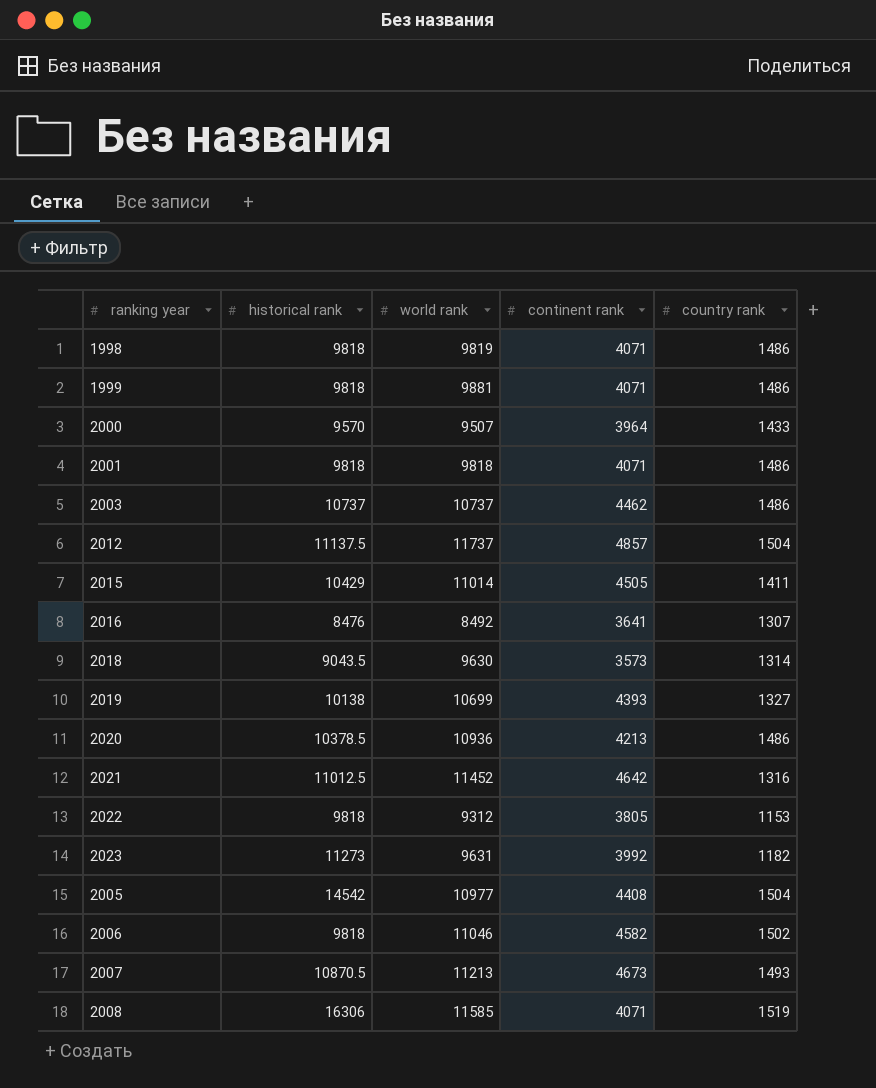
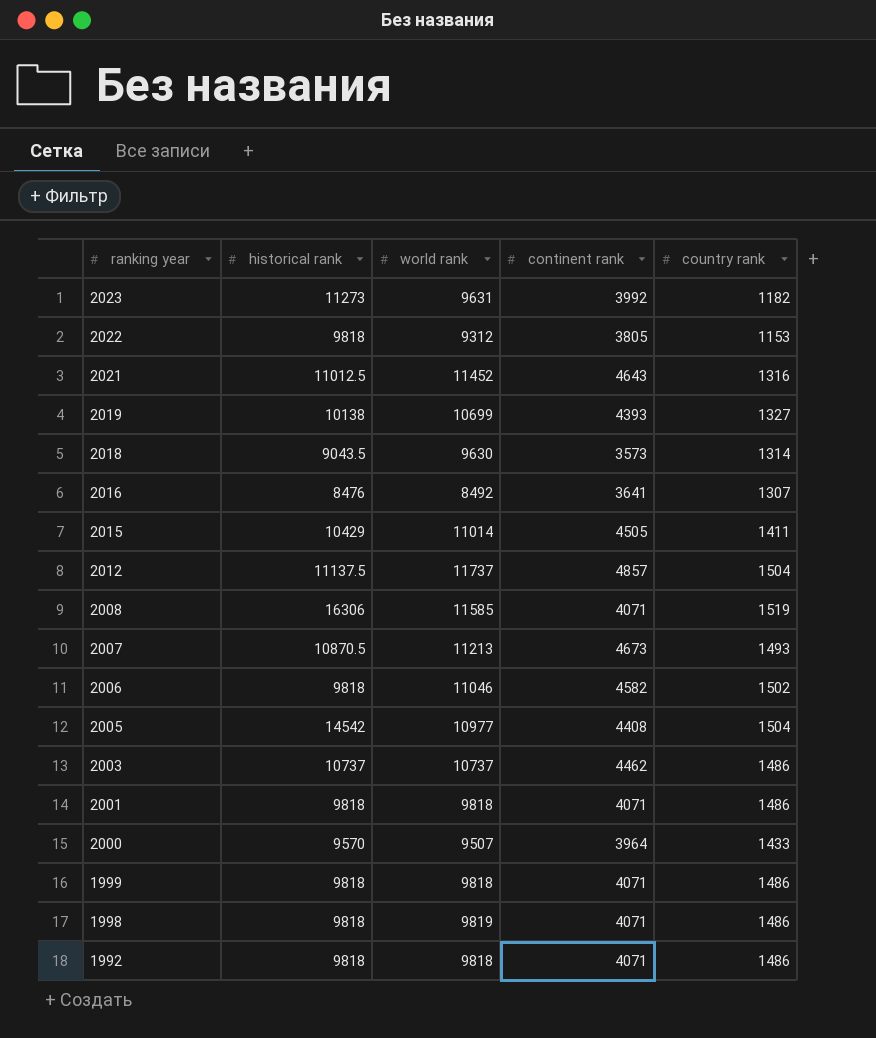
row order: none -> ranking year descending
row 2020: 10378.5 | 10936 | 4213 | 1486 -> none
2021 | continent rank: 4642 -> 4643
1999 | world rank: 9881 -> 9818
row 1992: none -> 9818 | 9818 | 4071 | 1486

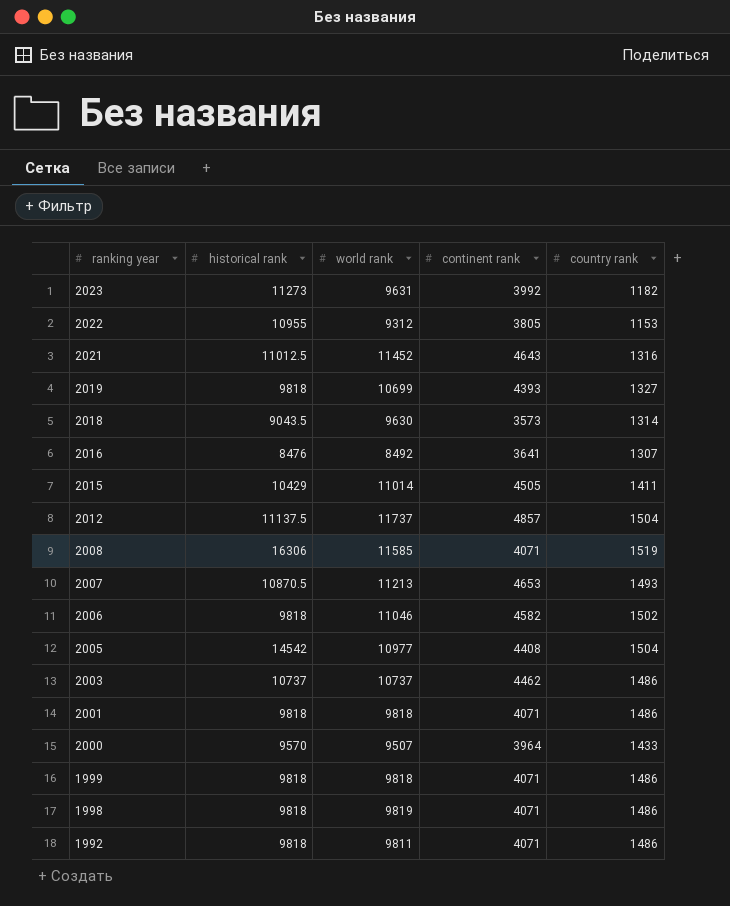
2022 | historical rank: 9818 -> 10955
2019 | historical rank: 10138 -> 9818
2007 | continent rank: 4673 -> 4653
1992 | world rank: 9818 -> 9811

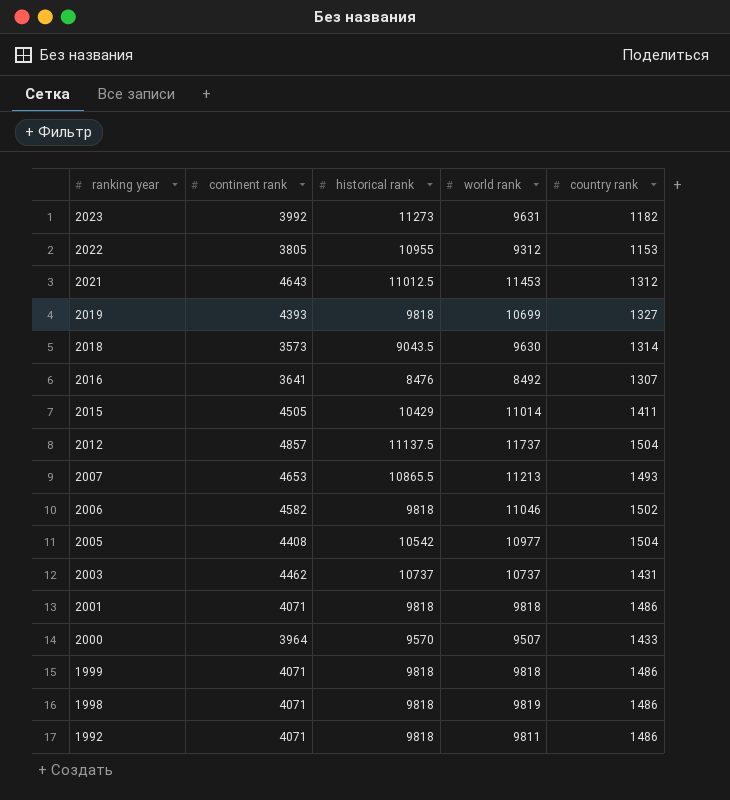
column continent rank | position: 4 -> 2
row 2008: 16306 | 11585 | 4071 | 1519 -> none
2021 | world rank: 11452 -> 11453
2021 | country rank: 1316 -> 1312
2007 | historical rank: 10870.5 -> 10865.5
2005 | historical rank: 14542 -> 10542
2003 | country rank: 1486 -> 1431

